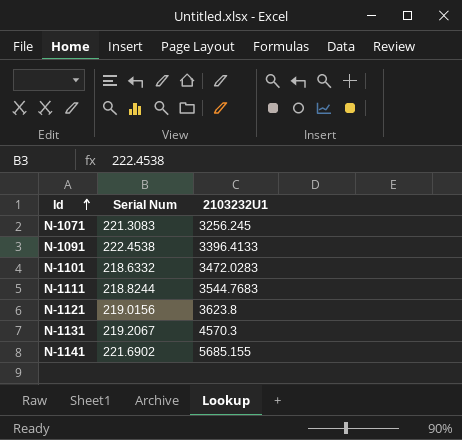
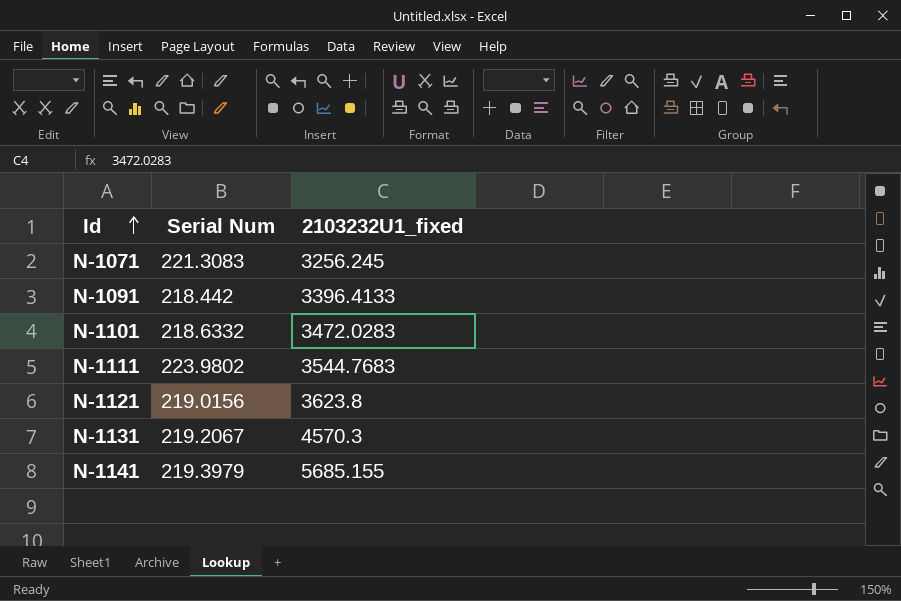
column name: 2103232U1 -> 2103232U1_fixed
N-1091 | Serial Num: 222.4538 -> 218.442
N-1111 | Serial Num: 218.8244 -> 223.9802
N-1141 | Serial Num: 221.6902 -> 219.3979

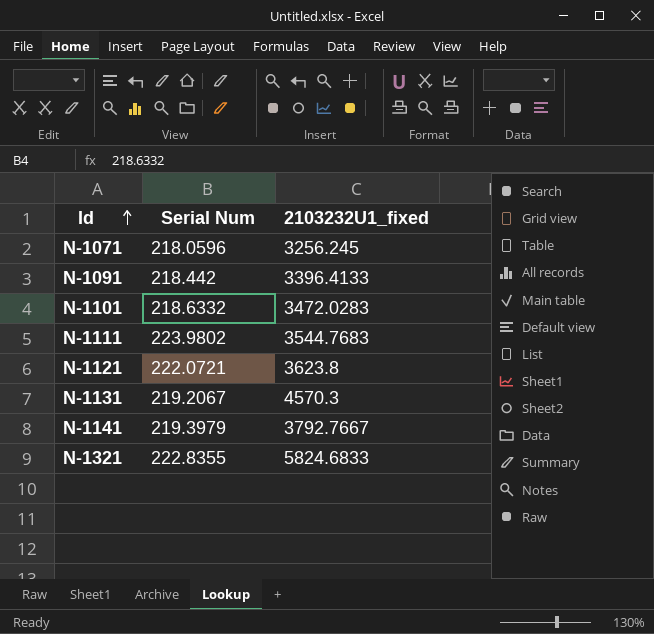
N-1071 | Serial Num: 221.3083 -> 218.0596
N-1121 | Serial Num: 219.0156 -> 222.0721
N-1141 | 2103232U1_fixed: 5685.155 -> 3792.7667
row N-1321: none -> 222.8355 | 5824.6833

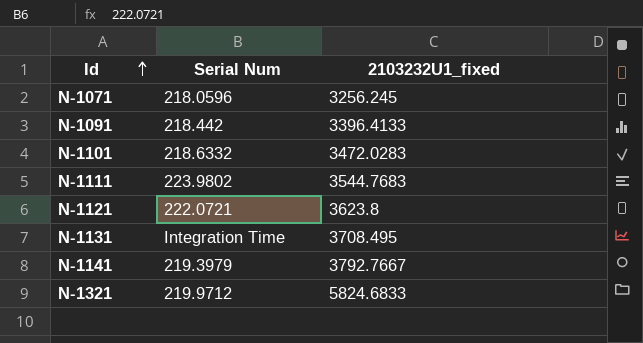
N-1131 | Serial Num: 219.2067 -> Integration Time
N-1131 | 2103232U1_fixed: 4570.3 -> 3708.495
N-1321 | Serial Num: 222.8355 -> 219.9712

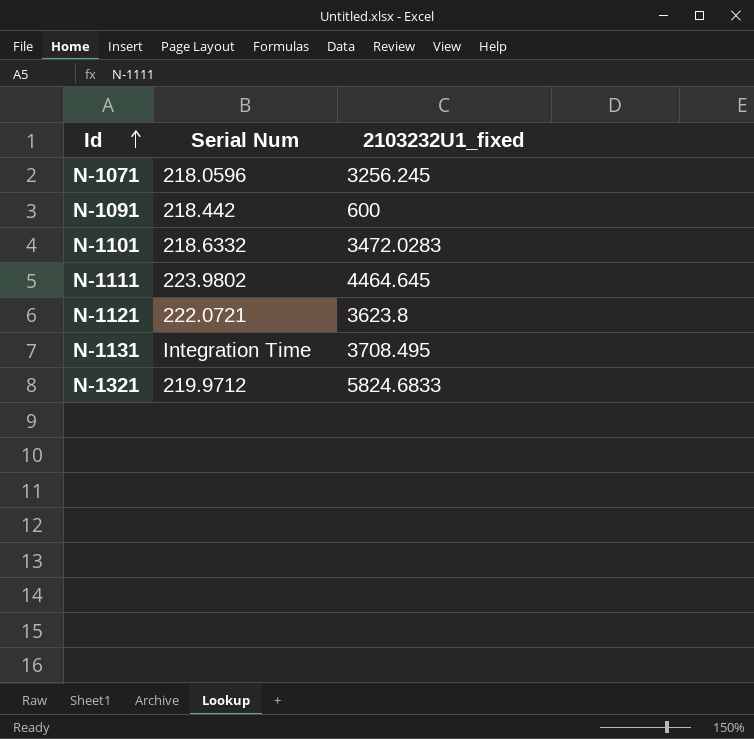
row N-1141: 219.3979 | 3792.7667 -> none
N-1091 | 2103232U1_fixed: 3396.4133 -> 600
N-1111 | 2103232U1_fixed: 3544.7683 -> 4464.645

